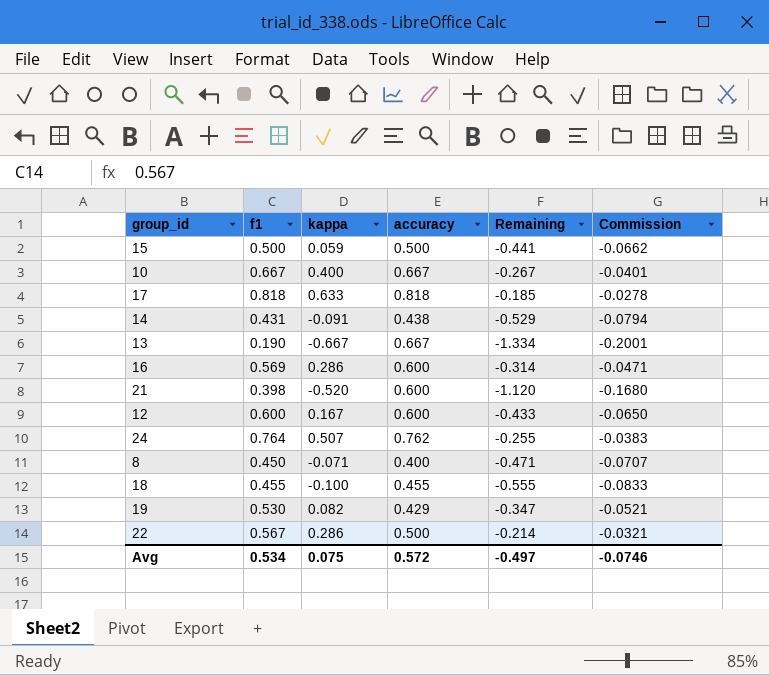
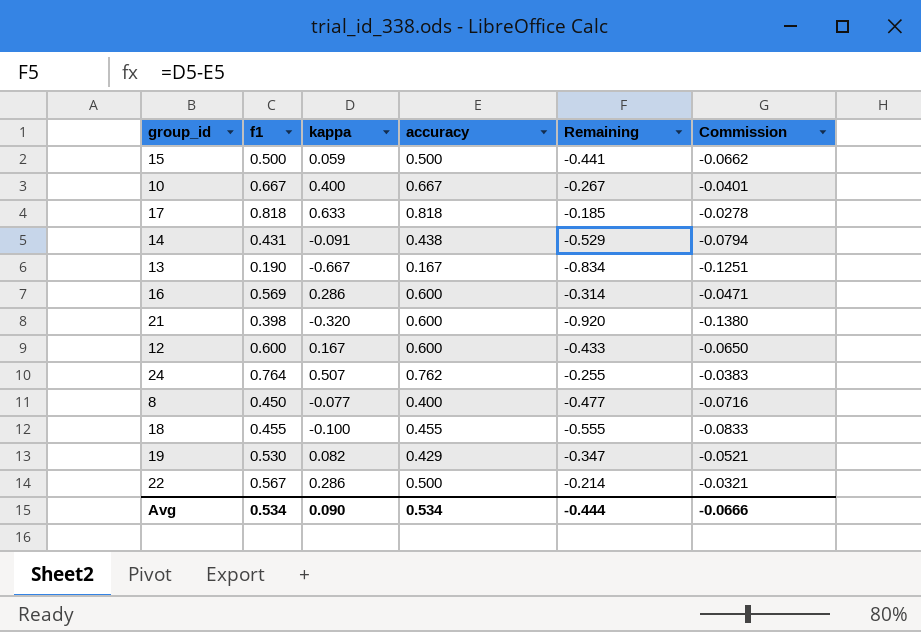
13 | accuracy: 0.667 -> 0.167
13 | Remaining: -1.334 -> -0.834
13 | Commission: -0.2001 -> -0.1251
21 | kappa: -0.520 -> -0.320
21 | Remaining: -1.120 -> -0.920
21 | Commission: -0.1680 -> -0.1380
8 | kappa: -0.071 -> -0.077
8 | Remaining: -0.471 -> -0.477
8 | Commission: -0.0707 -> -0.0716
Avg | kappa: 0.075 -> 0.090
Avg | accuracy: 0.572 -> 0.534
Avg | Remaining: -0.497 -> -0.444
Avg | Commission: -0.0746 -> -0.0666

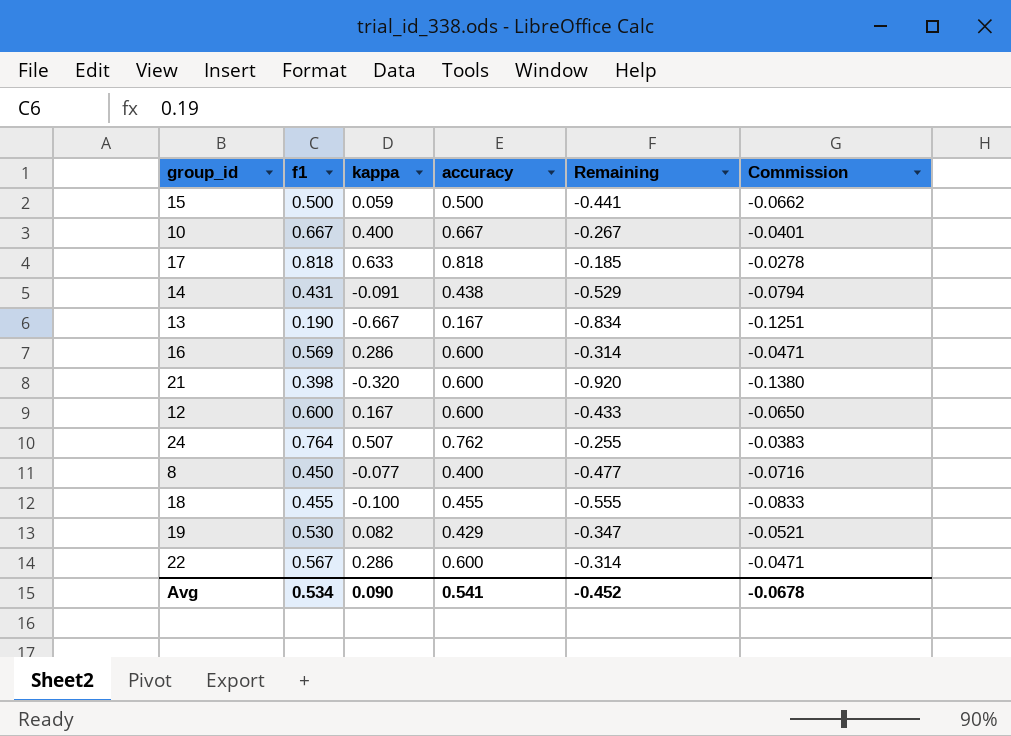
22 | accuracy: 0.500 -> 0.600
22 | Remaining: -0.214 -> -0.314
22 | Commission: -0.0321 -> -0.0471
Avg | accuracy: 0.534 -> 0.541
Avg | Remaining: -0.444 -> -0.452
Avg | Commission: -0.0666 -> -0.0678

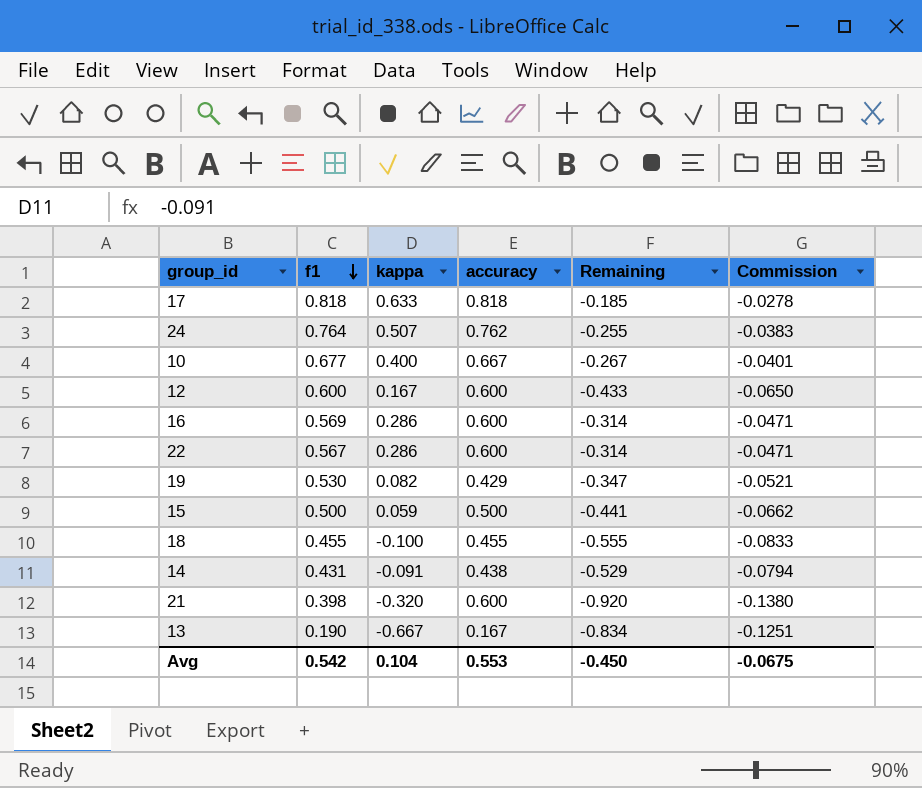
row order: none -> f1 descending
row 8: 0.450 | -0.077 | 0.400 | -0.477 | -0.0716 -> none
10 | f1: 0.667 -> 0.677
Avg | f1: 0.534 -> 0.542
Avg | kappa: 0.090 -> 0.104
Avg | accuracy: 0.541 -> 0.553
Avg | Remaining: -0.452 -> -0.450
Avg | Commission: -0.0678 -> -0.0675

